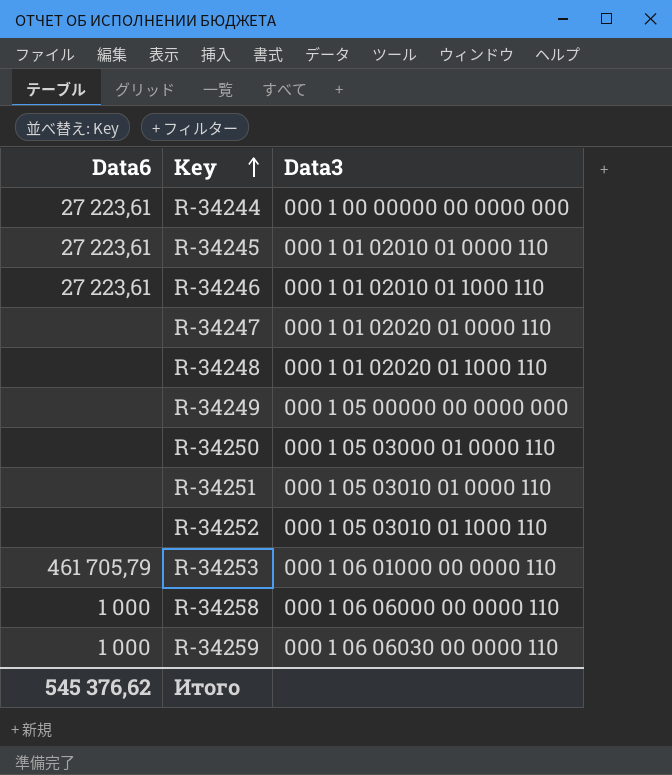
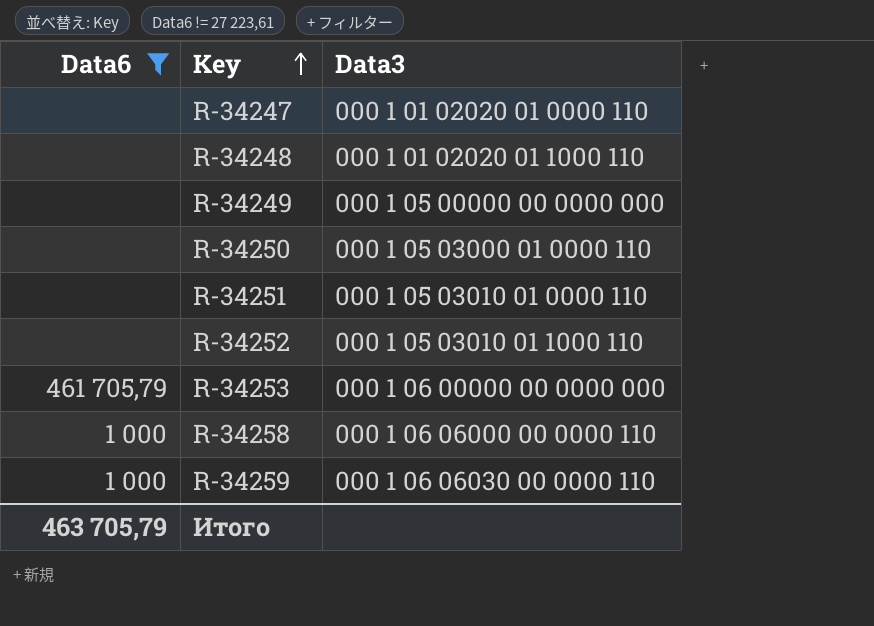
filter: none -> Data6 != 27 223,61
R-34253 | Data3: 000 1 06 01000 00 0000 110 -> 000 1 06 00000 00 0000 000
Итого | Data6: 545 376,62 -> 463 705,79

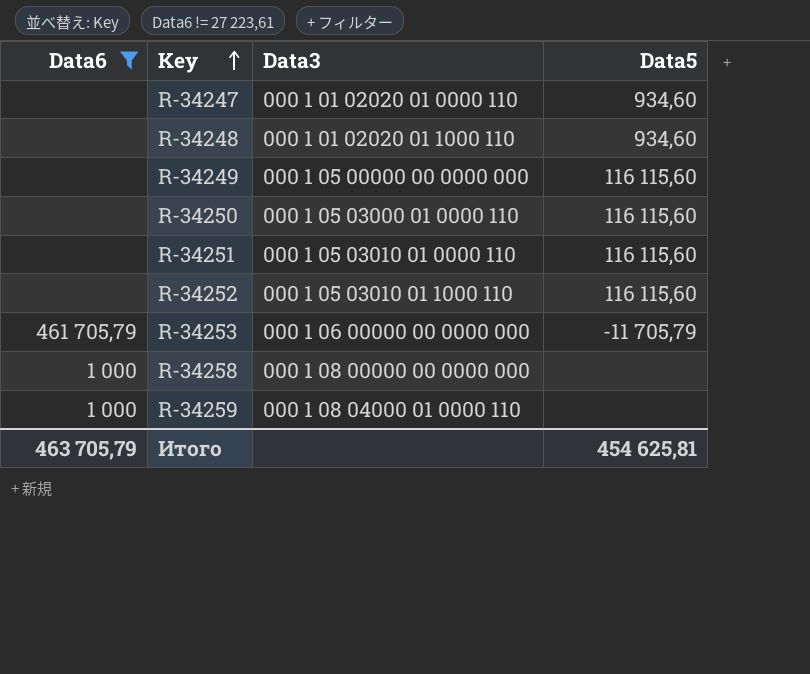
column Data5 | position: none -> 4
R-34258 | Data3: 000 1 06 06000 00 0000 110 -> 000 1 08 00000 00 0000 000
R-34259 | Data3: 000 1 06 06030 00 0000 110 -> 000 1 08 04000 01 0000 110

